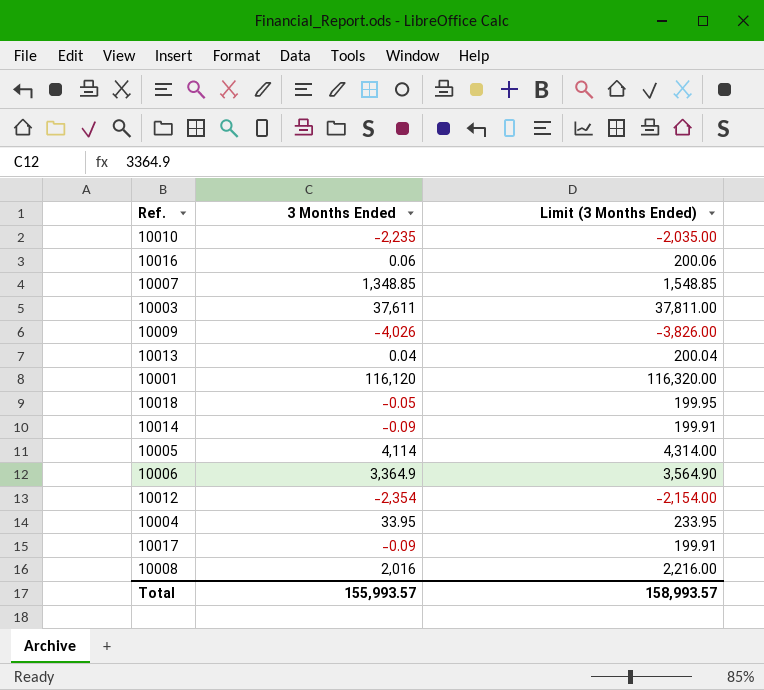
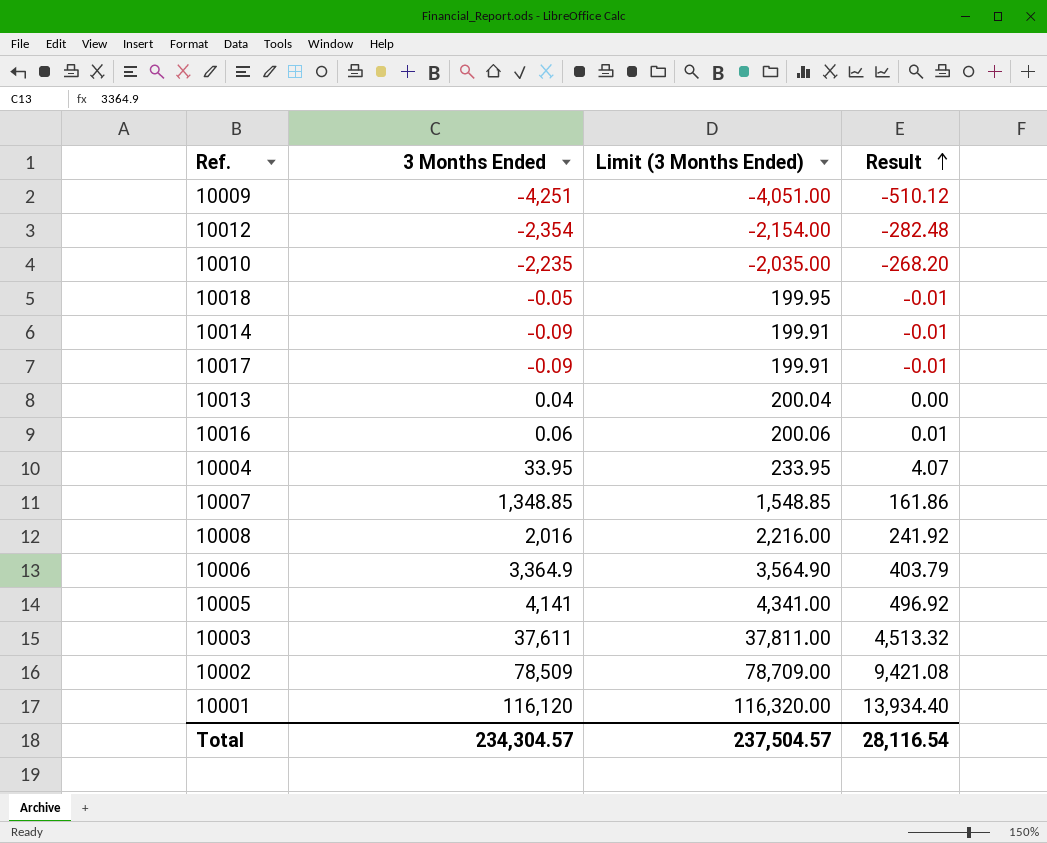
row order: none -> Result ascending
column Result | formula: none -> [3 Months Ended] * 0.12
10009 | 3 Months Ended: -4,026 -> -4,251
10009 | Limit (3 Months Ended): -3,826.00 -> -4,051.00
10005 | 3 Months Ended: 4,114 -> 4,141
10005 | Limit (3 Months Ended): 4,314.00 -> 4,341.00
row 10002: none -> 78,509 | 78,709.00 | 9,421.08
Total | 3 Months Ended: 155,993.57 -> 234,304.57
Total | Limit (3 Months Ended): 158,993.57 -> 237,504.57

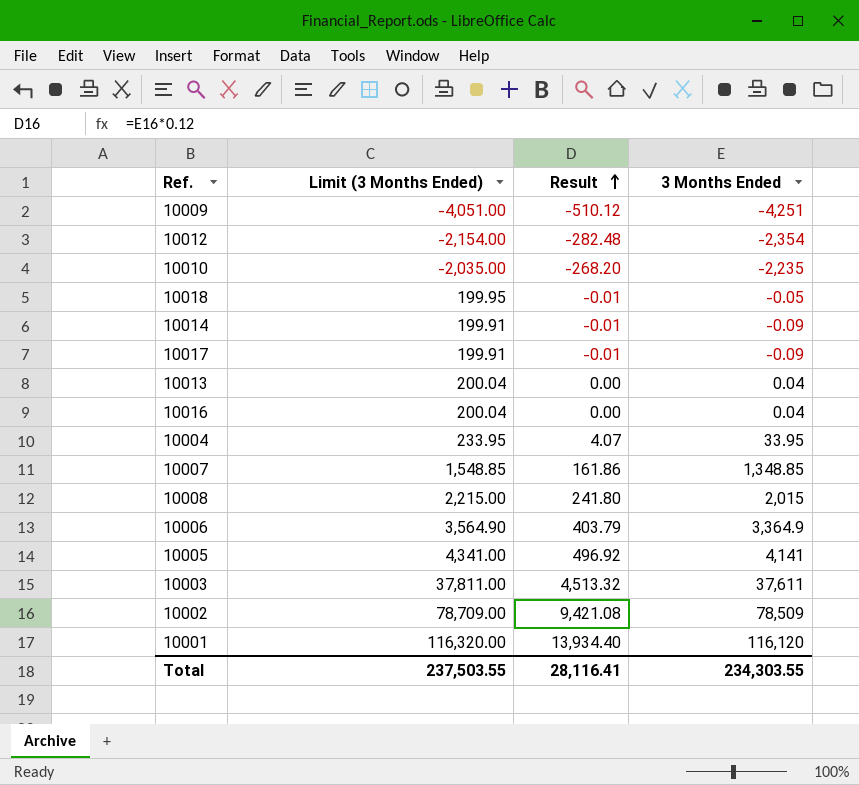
column 3 Months Ended | position: 2 -> 4
10016 | Limit (3 Months Ended): 200.06 -> 200.04
10016 | Result: 0.01 -> 0.00
10016 | 3 Months Ended: 0.06 -> 0.04
10008 | Limit (3 Months Ended): 2,216.00 -> 2,215.00
10008 | Result: 241.92 -> 241.80
10008 | 3 Months Ended: 2,016 -> 2,015
Total | Limit (3 Months Ended): 237,504.57 -> 237,503.55
Total | Result: 28,116.54 -> 28,116.41
Total | 3 Months Ended: 234,304.57 -> 234,303.55

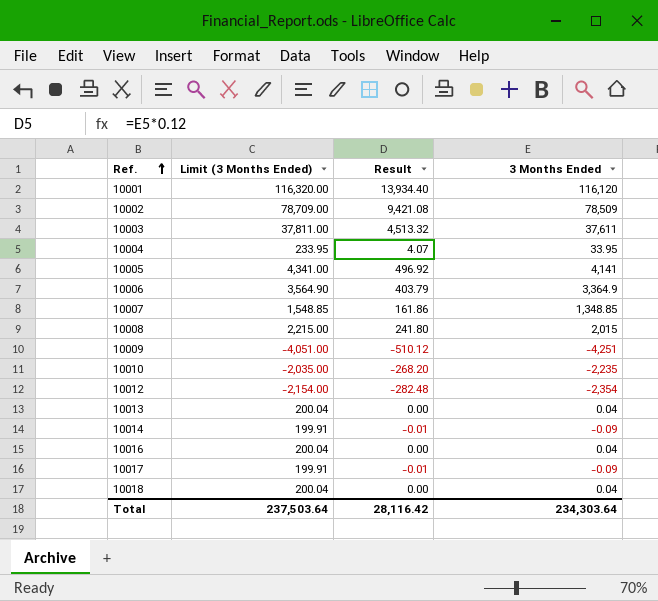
row order: Result ascending -> Ref. ascending
10018 | Limit (3 Months Ended): 199.95 -> 200.04
10018 | Result: -0.01 -> 0.00
10018 | 3 Months Ended: -0.05 -> 0.04
Total | Limit (3 Months Ended): 237,503.55 -> 237,503.64
Total | Result: 28,116.41 -> 28,116.42
Total | 3 Months Ended: 234,303.55 -> 234,303.64

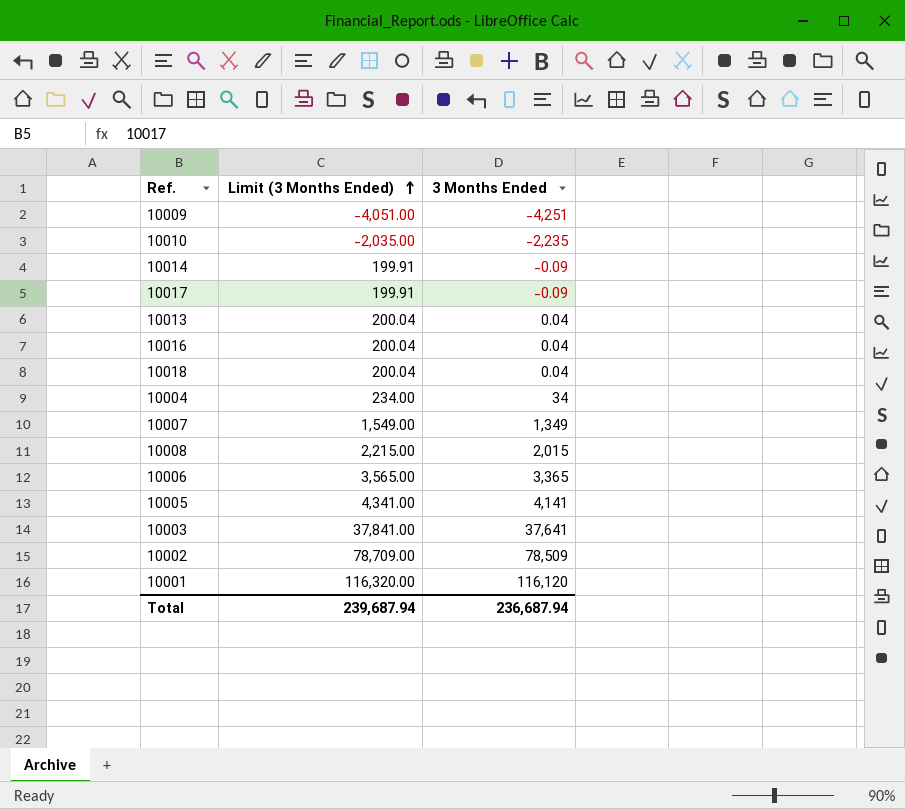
row order: Ref. ascending -> Limit (3 Months Ended) ascending
column Result | formula: [3 Months Ended] * 0.12 -> none
row 10012: -2,154.00 | -282.48 | -2,354 -> none
10004 | Limit (3 Months Ended): 233.95 -> 234.00
10004 | 3 Months Ended: 33.95 -> 34
10007 | Limit (3 Months Ended): 1,548.85 -> 1,549.00
10007 | 3 Months Ended: 1,348.85 -> 1,349
10006 | Limit (3 Months Ended): 3,564.90 -> 3,565.00
10006 | 3 Months Ended: 3,364.9 -> 3,365
10003 | Limit (3 Months Ended): 37,811.00 -> 37,841.00
10003 | 3 Months Ended: 37,611 -> 37,641
Total | Limit (3 Months Ended): 237,503.64 -> 239,687.94
Total | 3 Months Ended: 234,303.64 -> 236,687.94

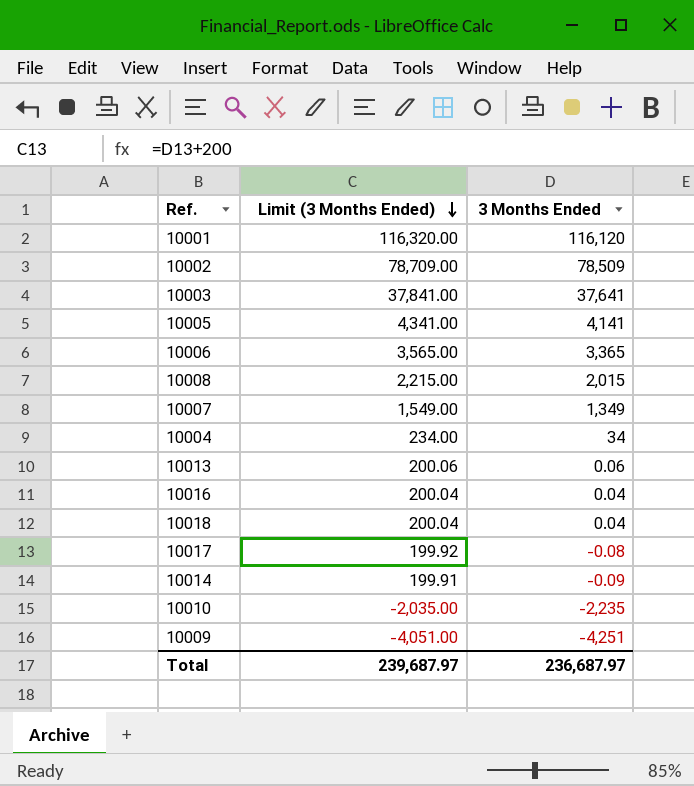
row order: Limit (3 Months Ended) ascending -> Limit (3 Months Ended) descending
10013 | Limit (3 Months Ended): 200.04 -> 200.06
10013 | 3 Months Ended: 0.04 -> 0.06
10017 | Limit (3 Months Ended): 199.91 -> 199.92
10017 | 3 Months Ended: -0.09 -> -0.08
Total | Limit (3 Months Ended): 239,687.94 -> 239,687.97
Total | 3 Months Ended: 236,687.94 -> 236,687.97

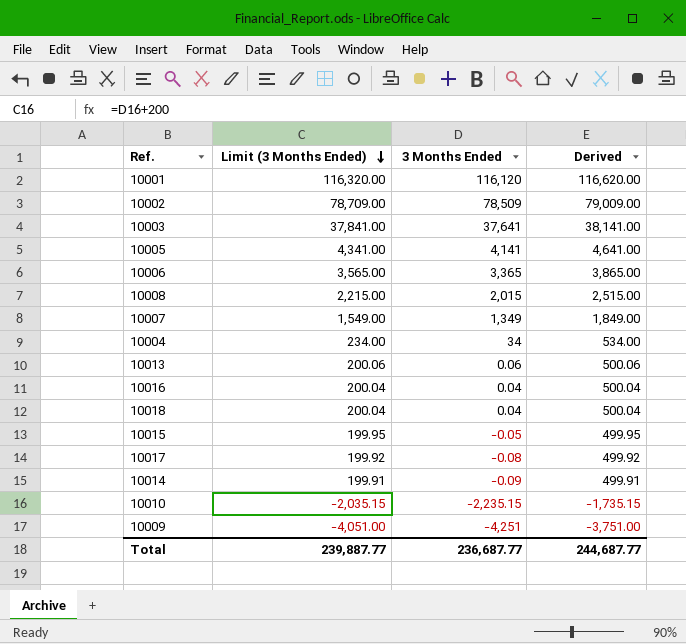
column Derived | formula: none -> [3 Months Ended] + 500
row 10015: none -> 199.95 | -0.05 | 499.95
10010 | Limit (3 Months Ended): -2,035.00 -> -2,035.15
10010 | 3 Months Ended: -2,235 -> -2,235.15
Total | Limit (3 Months Ended): 239,687.97 -> 239,887.77
Total | 3 Months Ended: 236,687.97 -> 236,687.77

